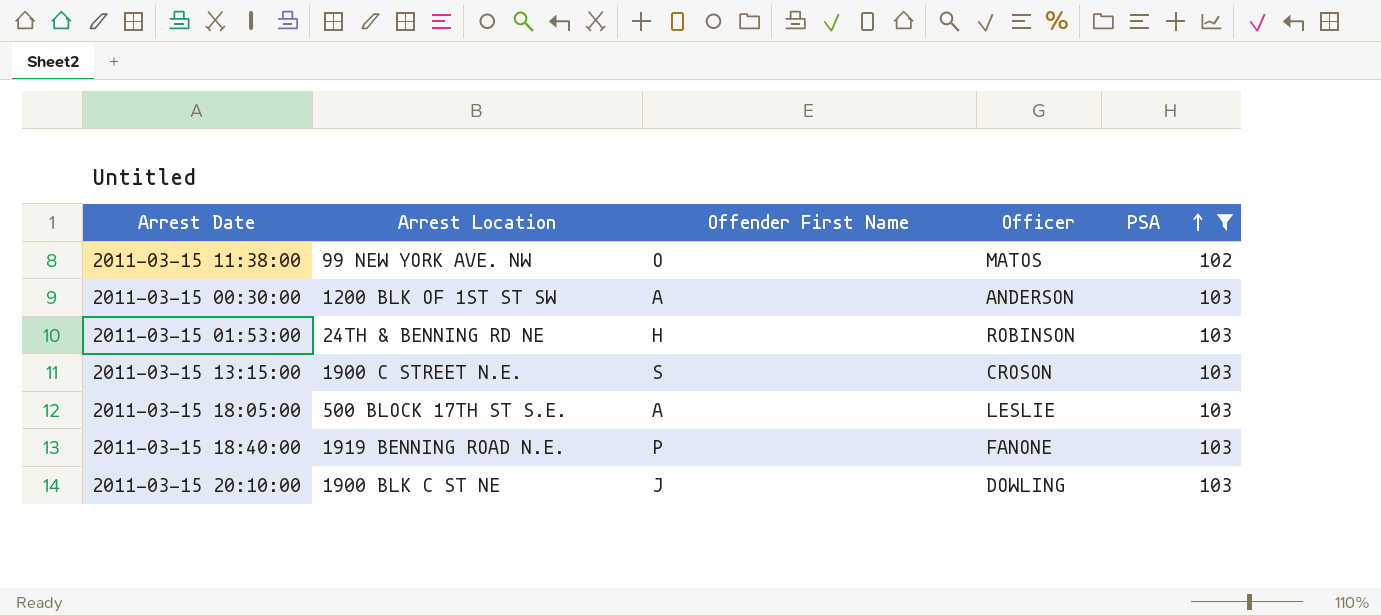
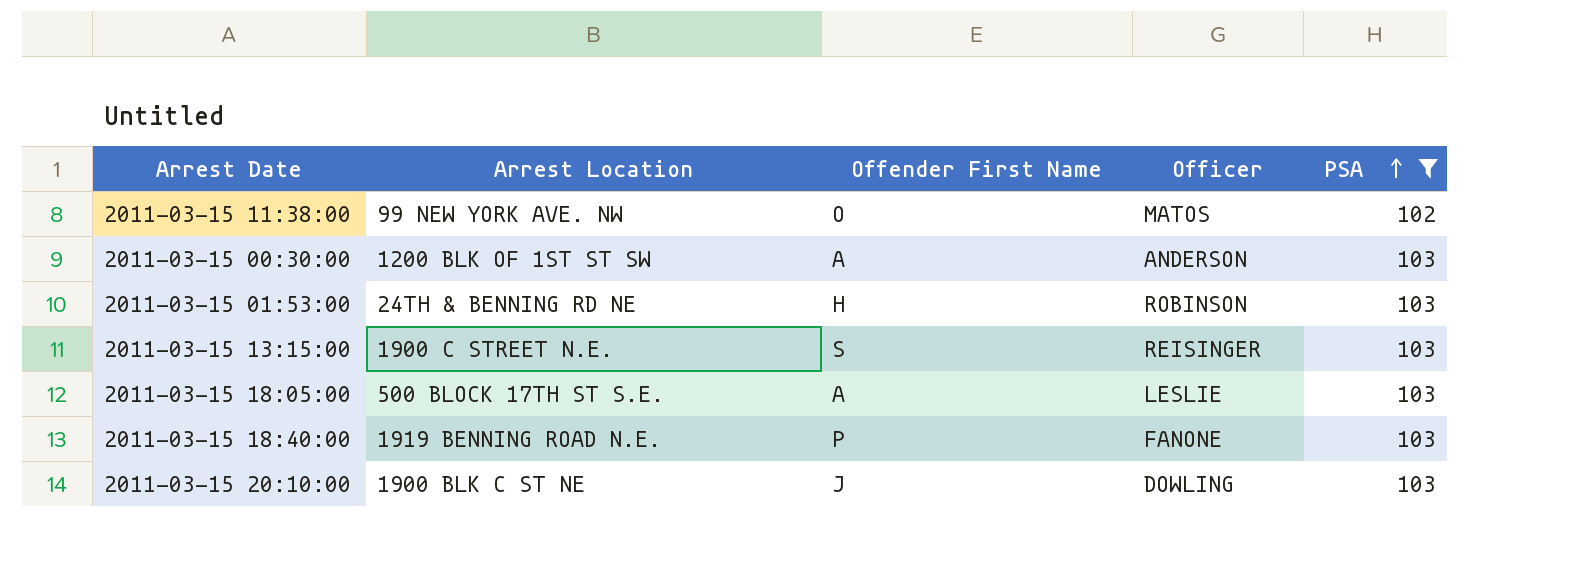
2011-03-15 13:15:00 | Officer: CROSON -> REISINGER

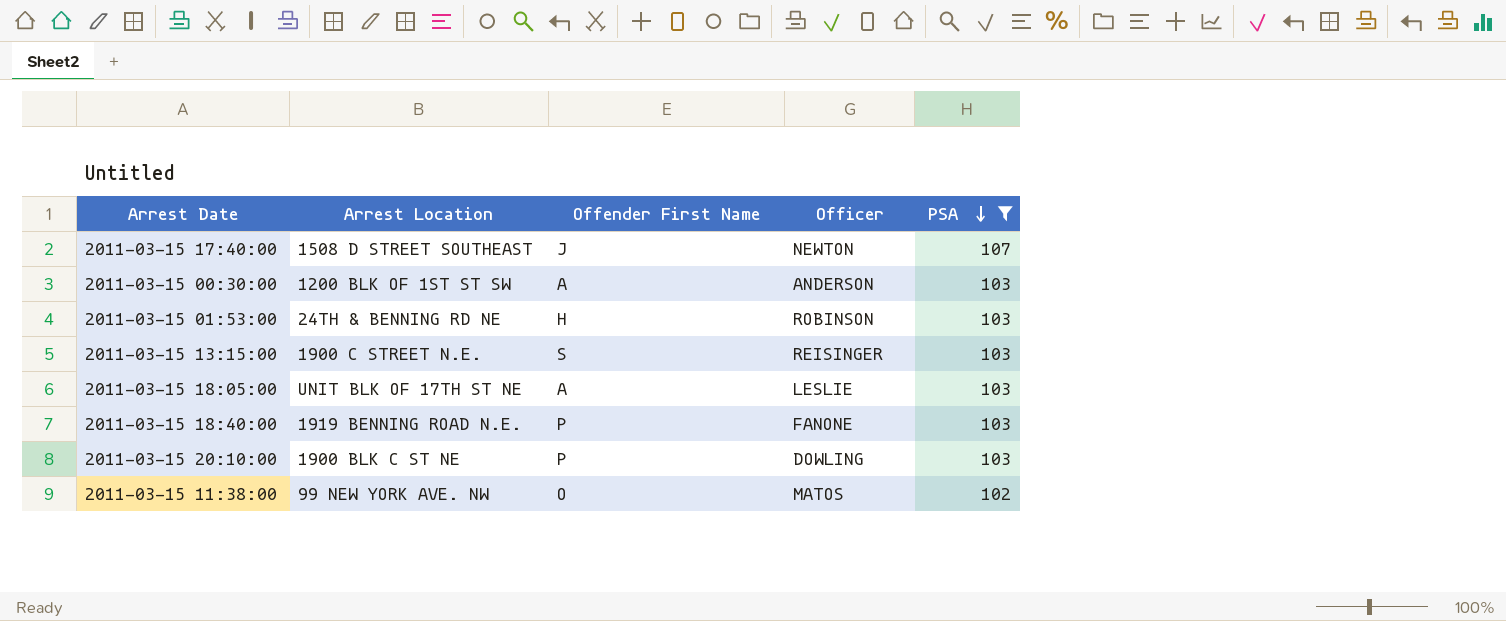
row order: PSA ascending -> PSA descending
row 2011-03-15 17:40:00: none -> 1508 D STREET SOUTHEAST | J | NEWTON | 107
2011-03-15 18:05:00 | Arrest Location: 500 BLOCK 17TH ST S.E. -> UNIT BLK OF 17TH ST NE
2011-03-15 20:10:00 | Offender First Name: J -> P

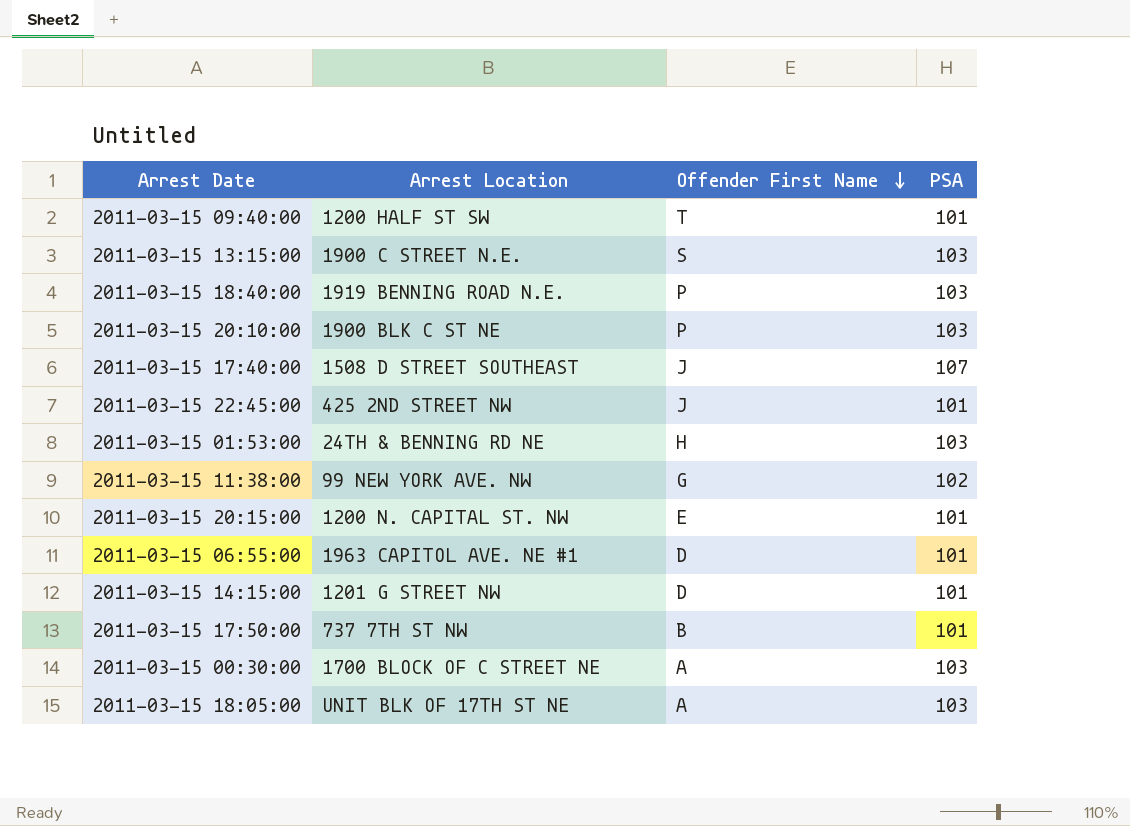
filter: PSA != 101 -> none
row order: PSA descending -> Offender First Name descending
column Officer | position: 4 -> none
2011-03-15 11:38:00 | Offender First Name: O -> G
2011-03-15 00:30:00 | Arrest Location: 1200 BLK OF 1ST ST SW -> 1700 BLOCK OF C STREET NE

